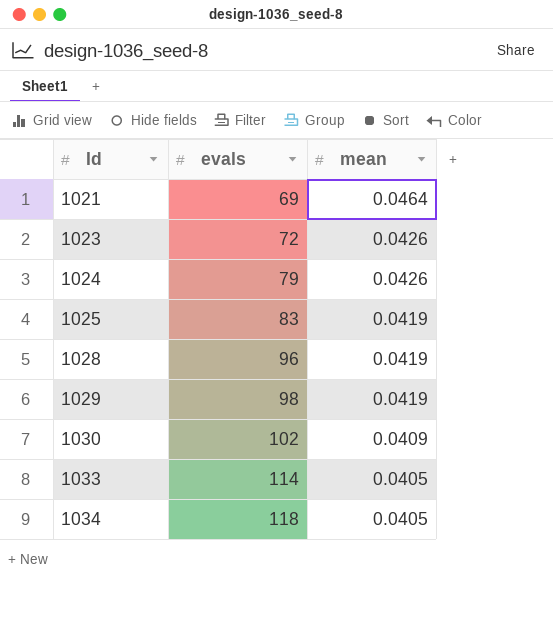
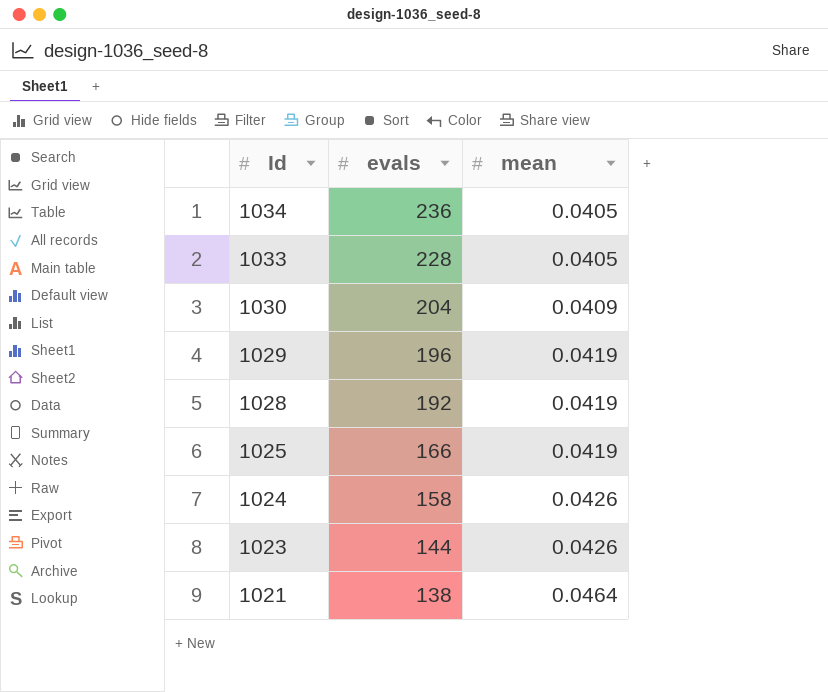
row order: Id ascending -> Id descending
1034 | evals: 118 -> 236
1033 | evals: 114 -> 228
1030 | evals: 102 -> 204
1029 | evals: 98 -> 196
1028 | evals: 96 -> 192
1025 | evals: 83 -> 166
1024 | evals: 79 -> 158
1023 | evals: 72 -> 144
1021 | evals: 69 -> 138

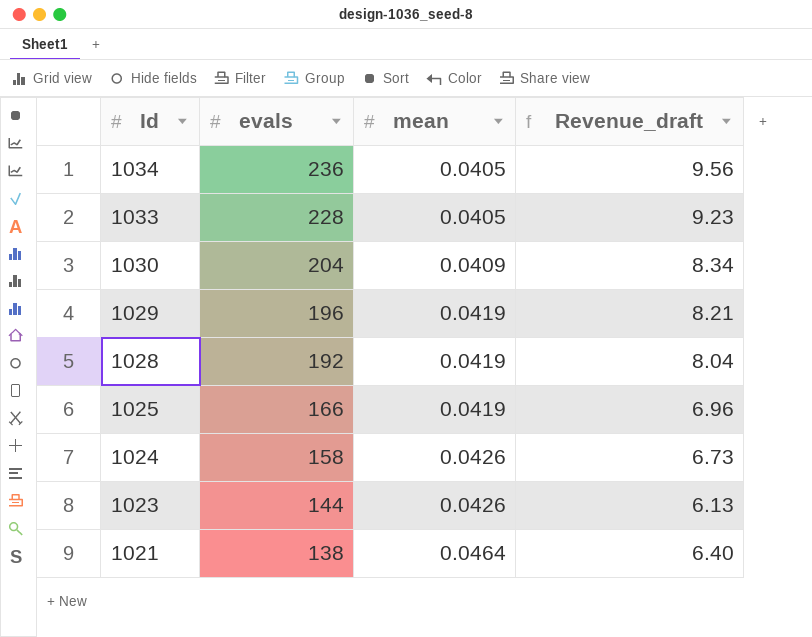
column Revenue_draft | formula: none -> [evals] * [mean]

